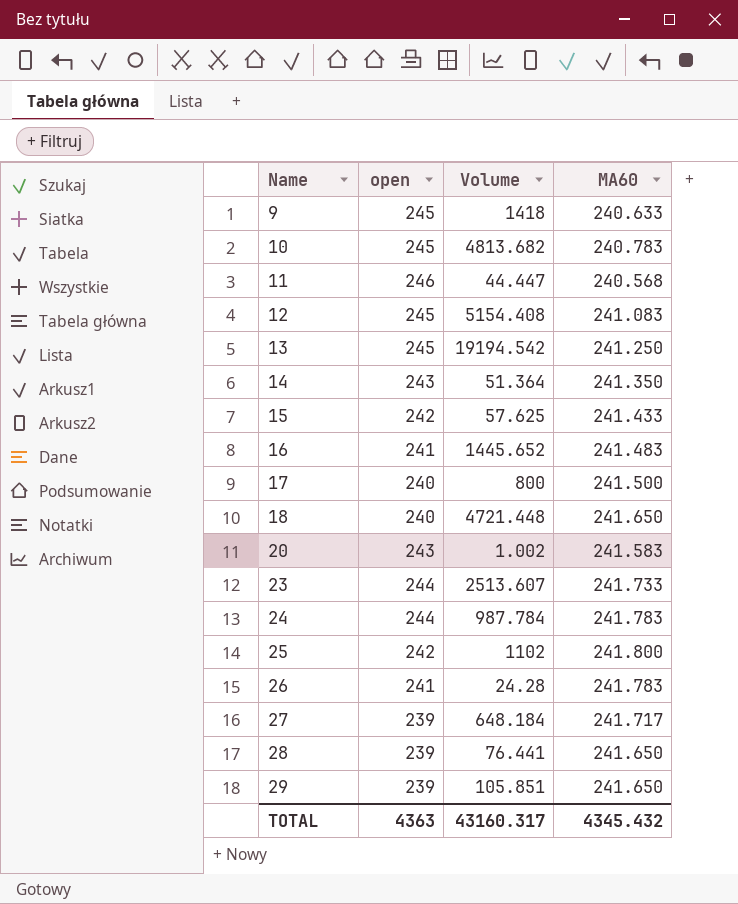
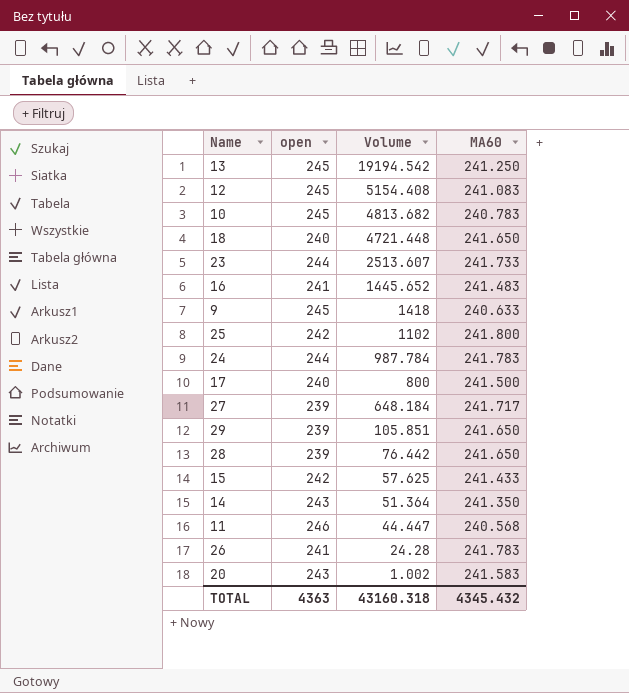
row order: Name ascending -> Volume descending
28 | Volume: 76.441 -> 76.442
TOTAL | Volume: 43160.317 -> 43160.318

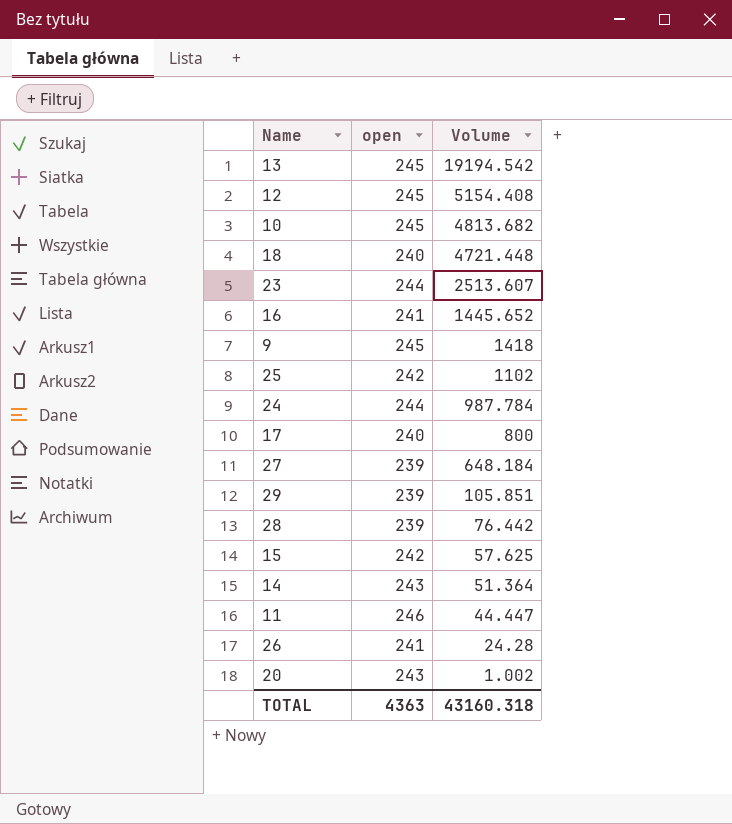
column MA60 | position: 4 -> none

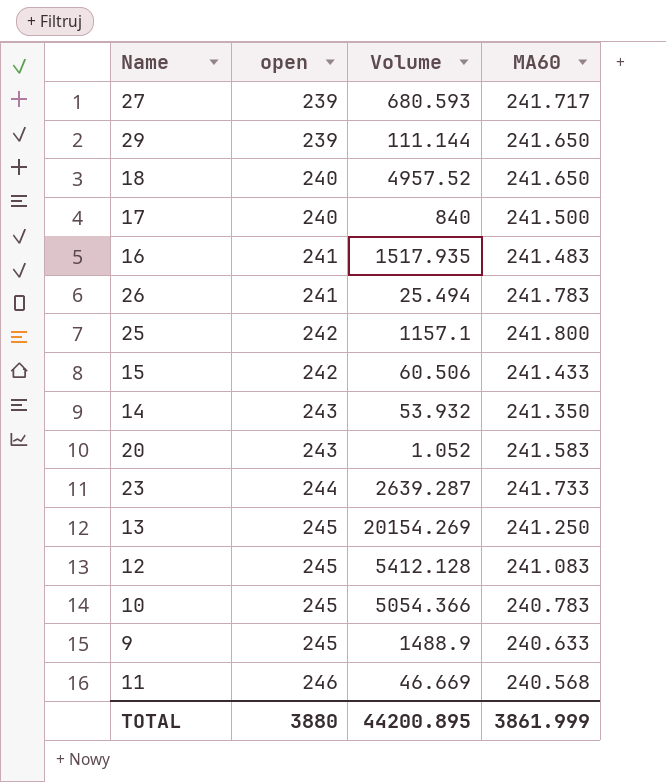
row order: Volume descending -> open ascending
column MA60 | position: none -> 4
row 24: 244 | 987.784 -> none
row 28: 239 | 76.442 -> none
27 | Volume: 648.184 -> 680.593
29 | Volume: 105.851 -> 111.144
18 | Volume: 4721.448 -> 4957.52
17 | Volume: 800 -> 840
16 | Volume: 1445.652 -> 1517.935
26 | Volume: 24.28 -> 25.494
25 | Volume: 1102 -> 1157.1
15 | Volume: 57.625 -> 60.506
14 | Volume: 51.364 -> 53.932
20 | Volume: 1.002 -> 1.052
23 | Volume: 2513.607 -> 2639.287
13 | Volume: 19194.542 -> 20154.269
12 | Volume: 5154.408 -> 5412.128
10 | Volume: 4813.682 -> 5054.366
9 | Volume: 1418 -> 1488.9
11 | Volume: 44.447 -> 46.669
TOTAL | open: 4363 -> 3880
TOTAL | Volume: 43160.318 -> 44200.895

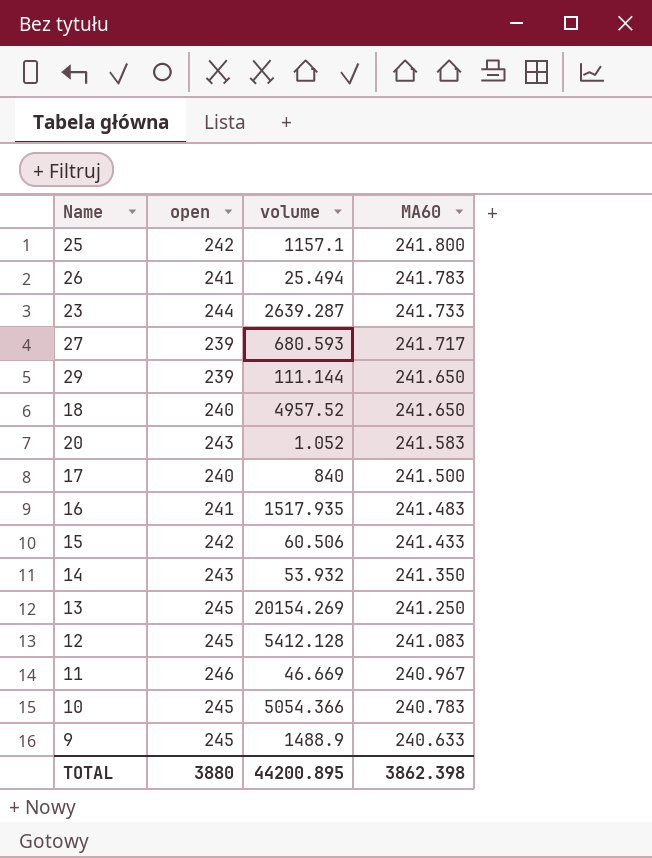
row order: open ascending -> MA60 descending
column name: Volume -> volume
11 | MA60: 240.568 -> 240.967
TOTAL | MA60: 3861.999 -> 3862.398

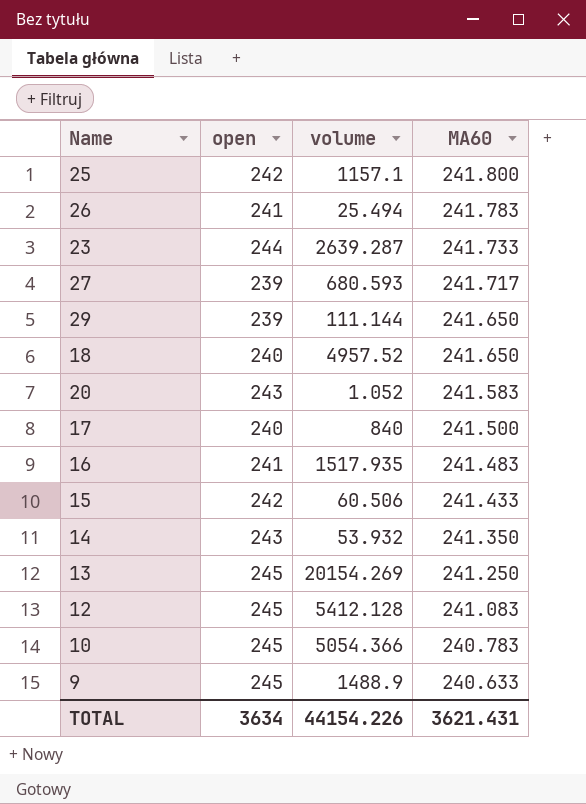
row 11: 246 | 46.669 | 240.967 -> none
TOTAL | open: 3880 -> 3634
TOTAL | volume: 44200.895 -> 44154.226
TOTAL | MA60: 3862.398 -> 3621.431

